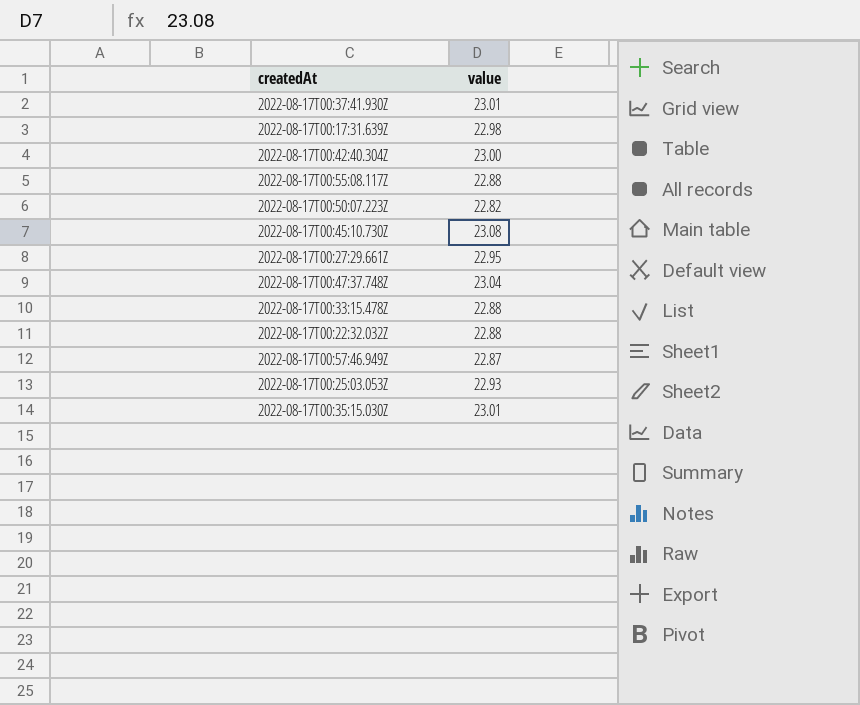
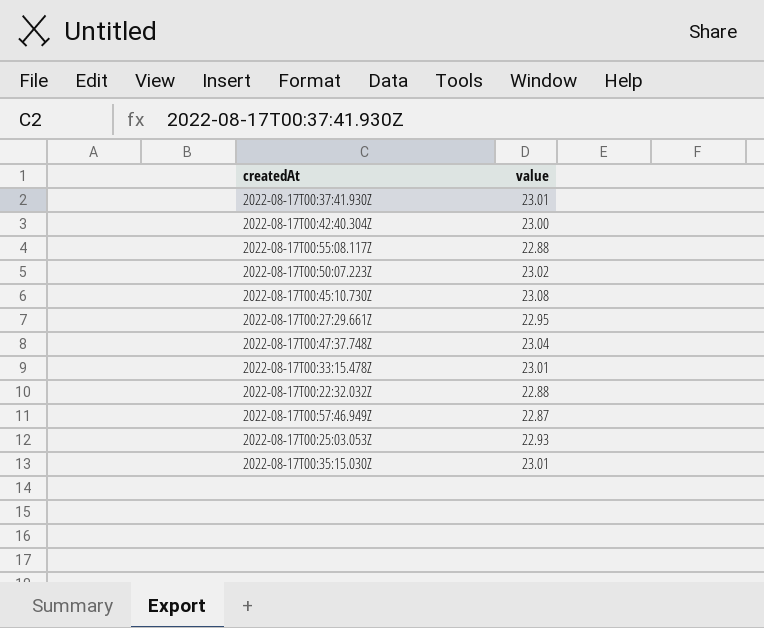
row 2022-08-17T00:17:31.639Z: 22.98 -> none
2022-08-17T00:50:07.223Z | value: 22.82 -> 23.02
2022-08-17T00:33:15.478Z | value: 22.88 -> 23.01

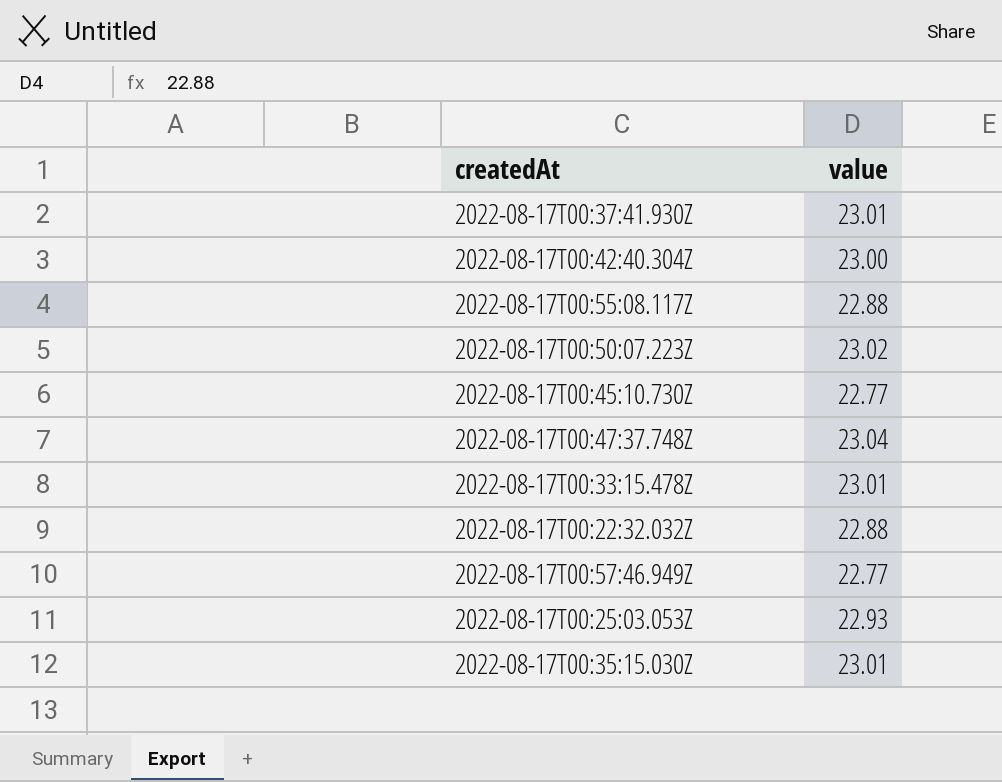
row 2022-08-17T00:27:29.661Z: 22.95 -> none
2022-08-17T00:45:10.730Z | value: 23.08 -> 22.77
2022-08-17T00:57:46.949Z | value: 22.87 -> 22.77

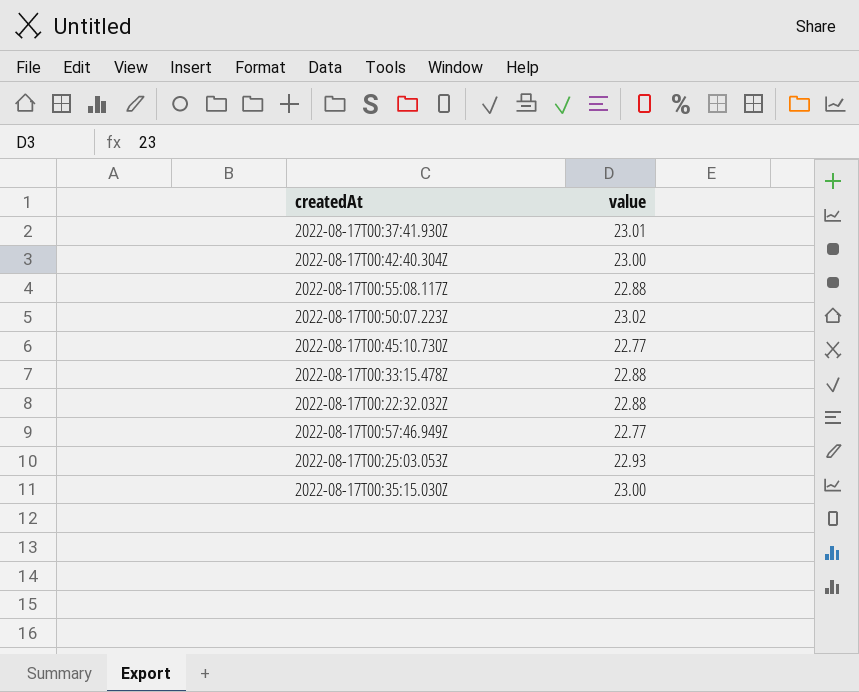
row 2022-08-17T00:47:37.748Z: 23.04 -> none
2022-08-17T00:33:15.478Z | value: 23.01 -> 22.88
2022-08-17T00:35:15.030Z | value: 23.01 -> 23.00

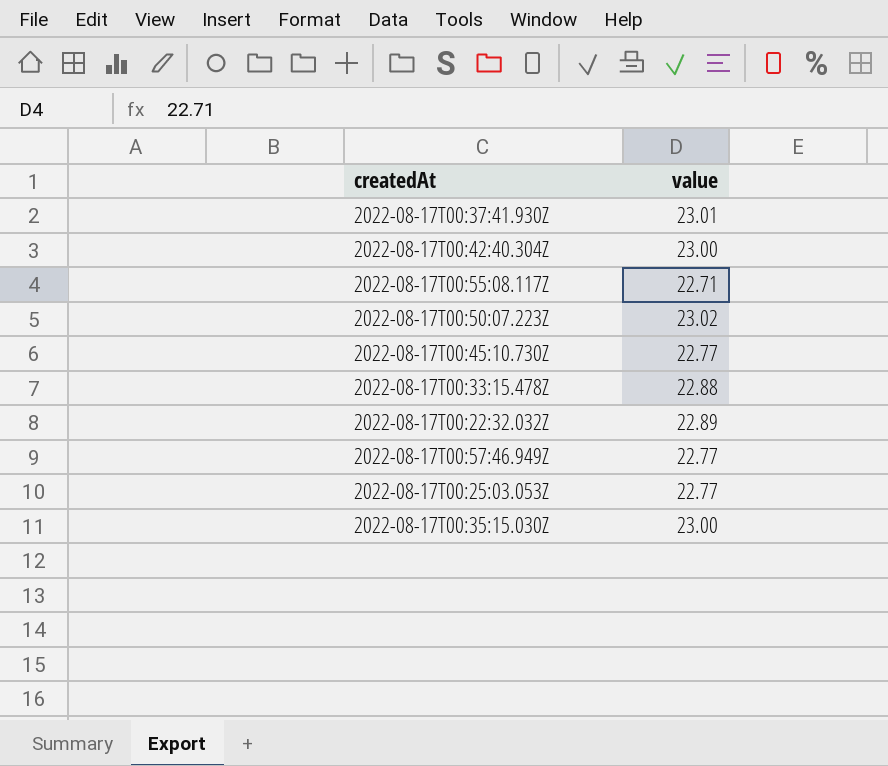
2022-08-17T00:55:08.117Z | value: 22.88 -> 22.71
2022-08-17T00:22:32.032Z | value: 22.88 -> 22.89
2022-08-17T00:25:03.053Z | value: 22.93 -> 22.77

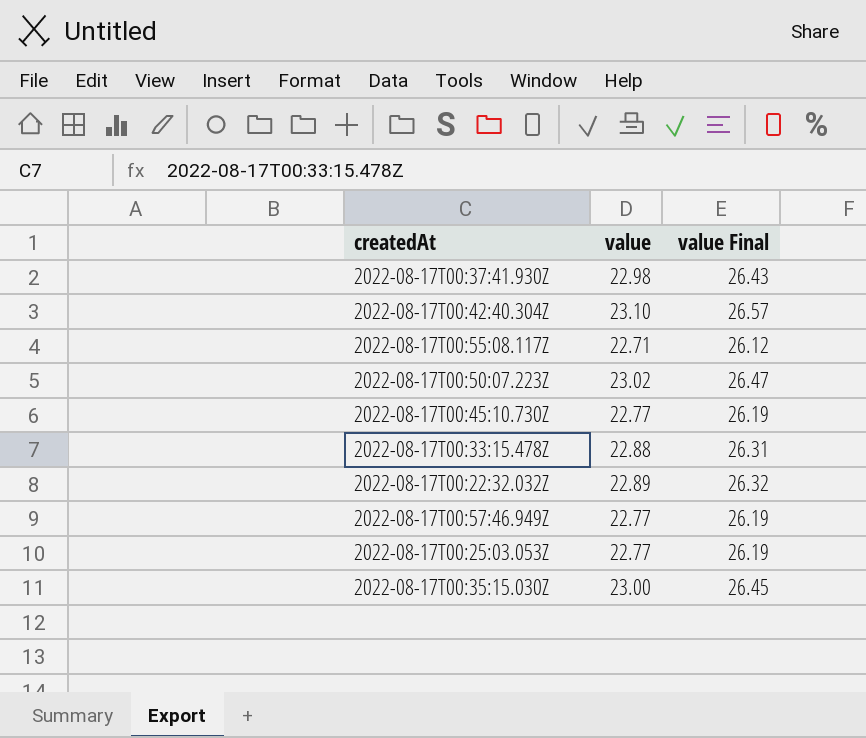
column value Final | formula: none -> [value] * 1.15
2022-08-17T00:37:41.930Z | value: 23.01 -> 22.98
2022-08-17T00:42:40.304Z | value: 23.00 -> 23.10

